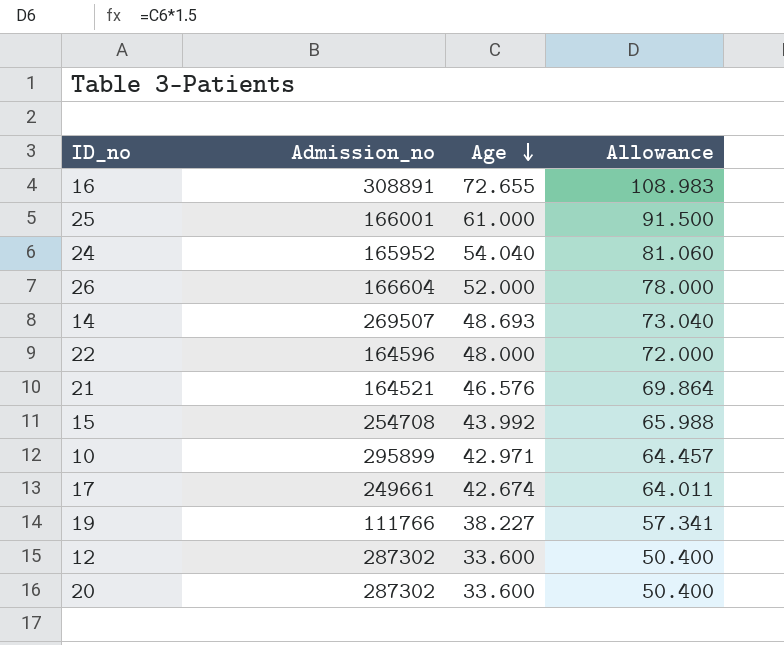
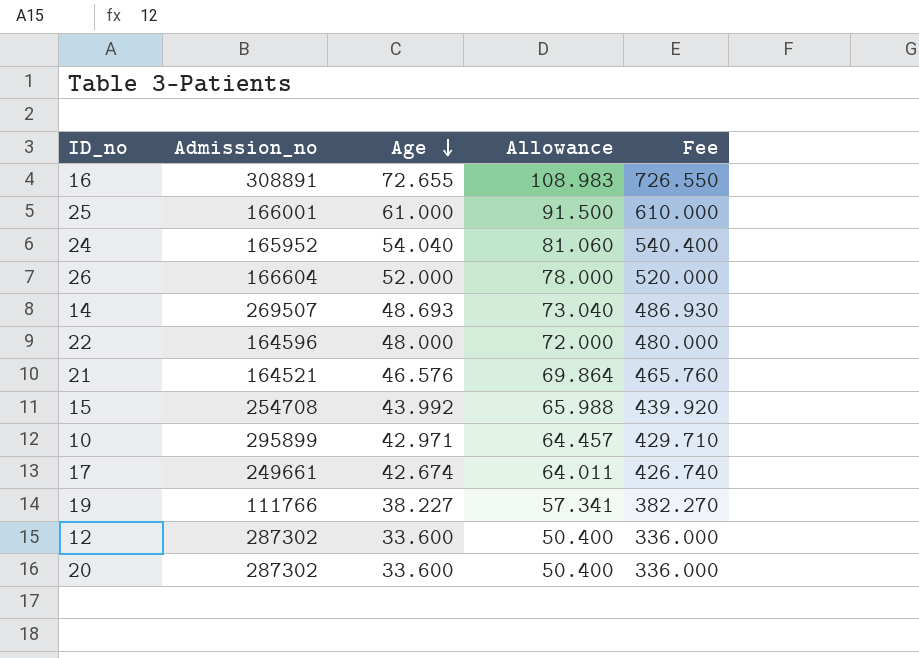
column Fee | formula: none -> [Age] * 10

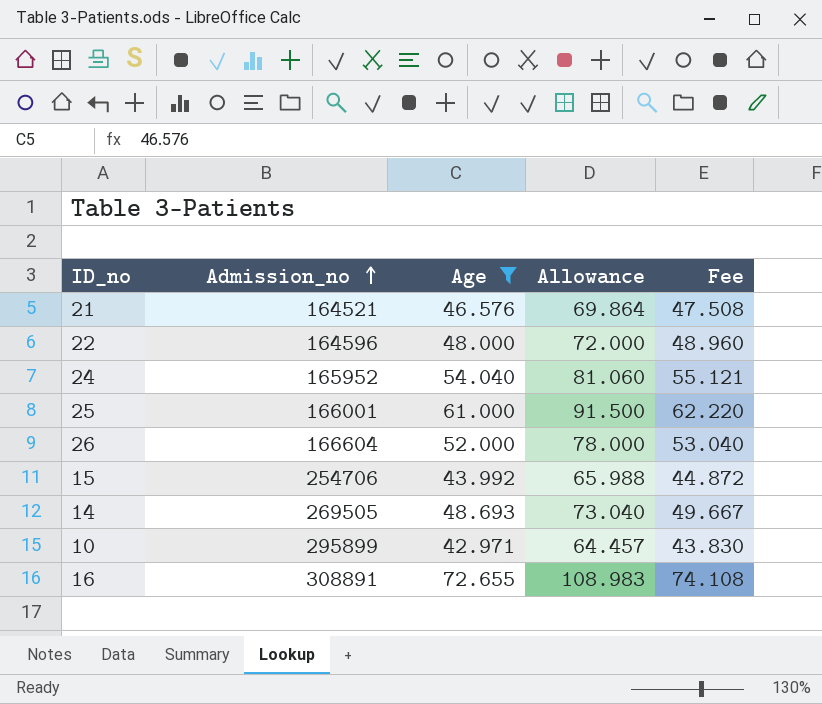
filter: none -> Age >= 42.971
row order: Age descending -> Admission_no ascending
column Fee | formula: [Age] * 10 -> [Age] * 1.02
15 | Admission_no: 254708 -> 254706
14 | Admission_no: 269507 -> 269505

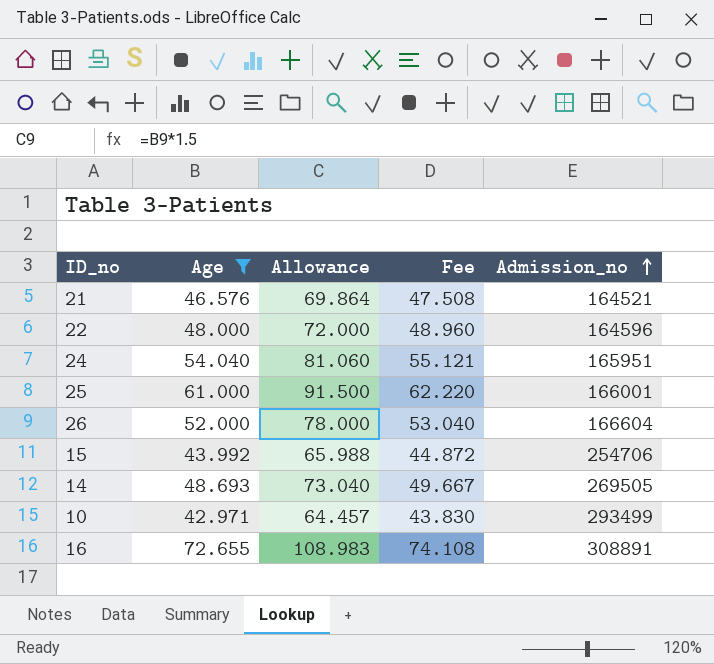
column Admission_no | position: 2 -> 5
24 | Admission_no: 165952 -> 165951
10 | Admission_no: 295899 -> 293499

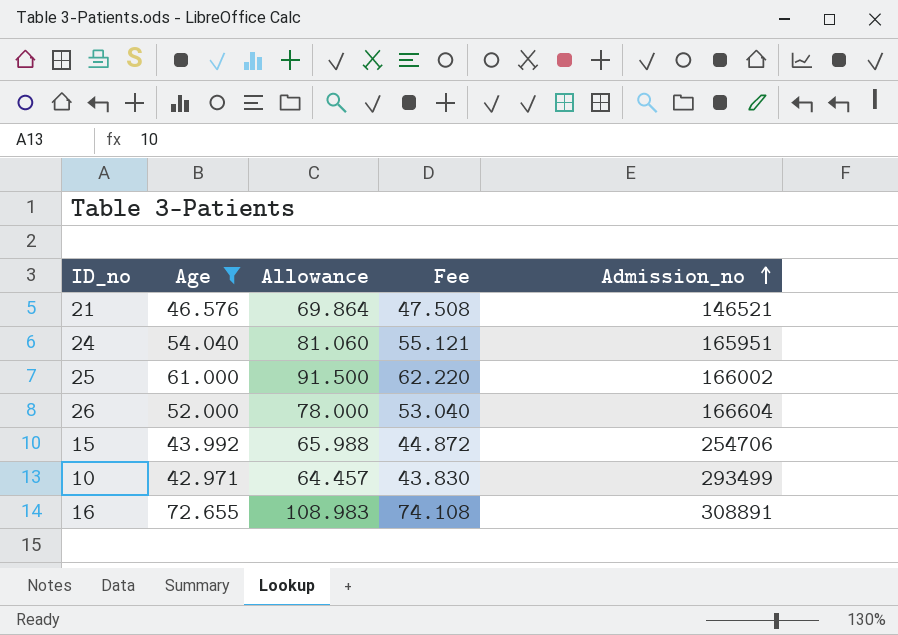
row 22: 48.000 | 72.000 | 48.960 | 164596 -> none
row 14: 48.693 | 73.040 | 49.667 | 269505 -> none
21 | Admission_no: 164521 -> 146521
25 | Admission_no: 166001 -> 166002

